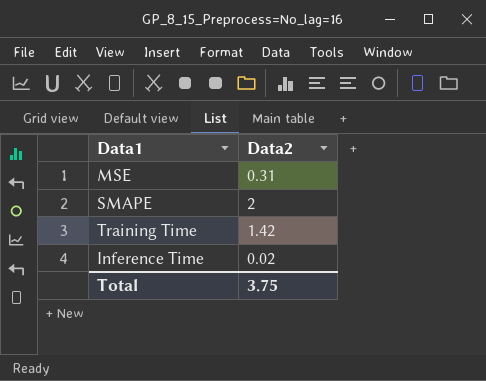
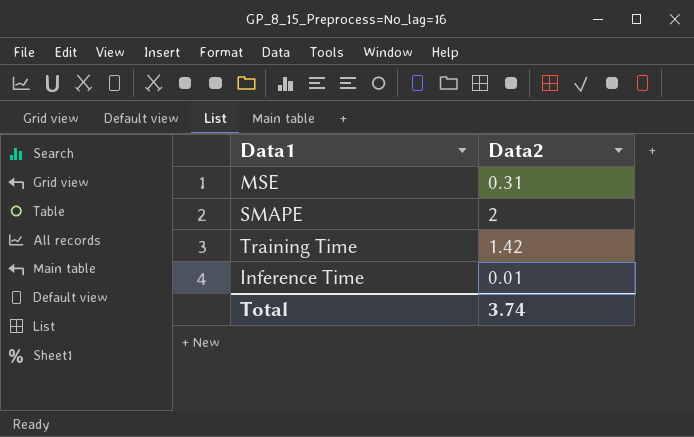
Inference Time | Data2: 0.02 -> 0.01
Total | Data2: 3.75 -> 3.74

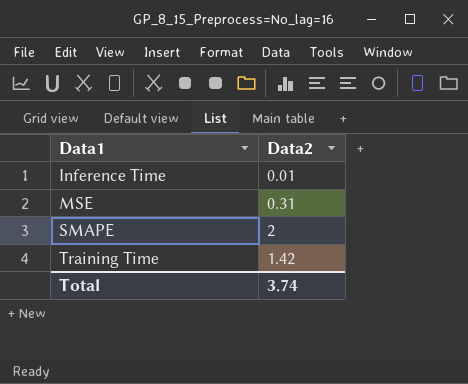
row order: none -> Data1 ascending

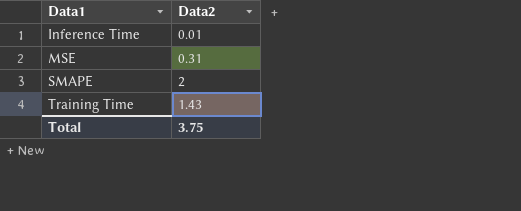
Training Time | Data2: 1.42 -> 1.43
Total | Data2: 3.74 -> 3.75

